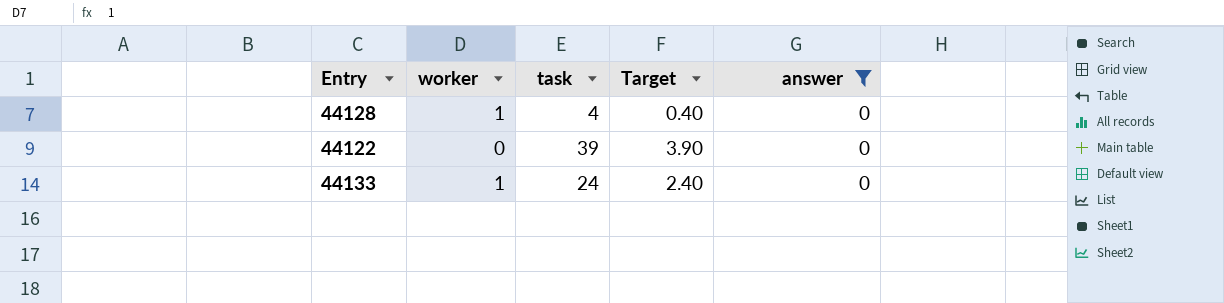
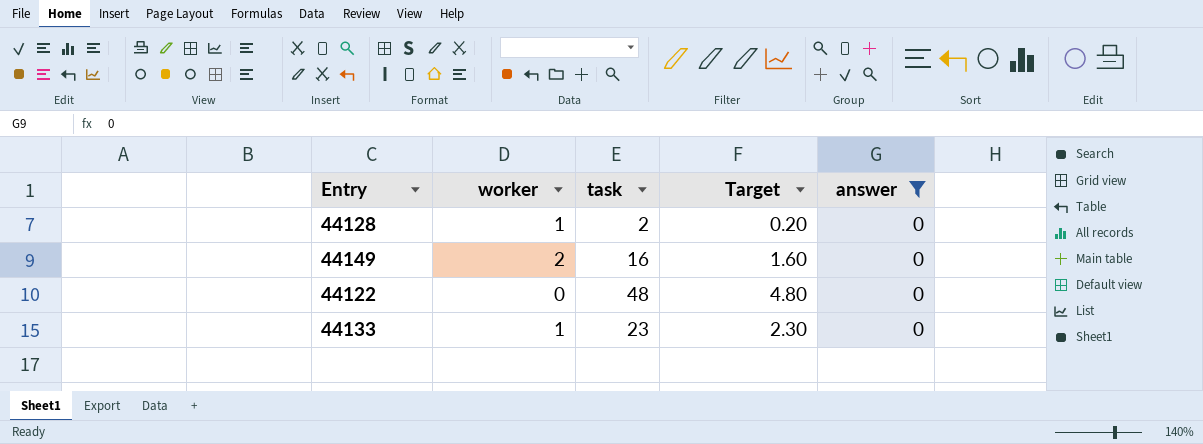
44128 | task: 4 -> 2
44128 | Target: 0.40 -> 0.20
row 44149: none -> 2 | 16 | 1.60 | 0
44122 | task: 39 -> 48
44122 | Target: 3.90 -> 4.80
44133 | task: 24 -> 23
44133 | Target: 2.40 -> 2.30

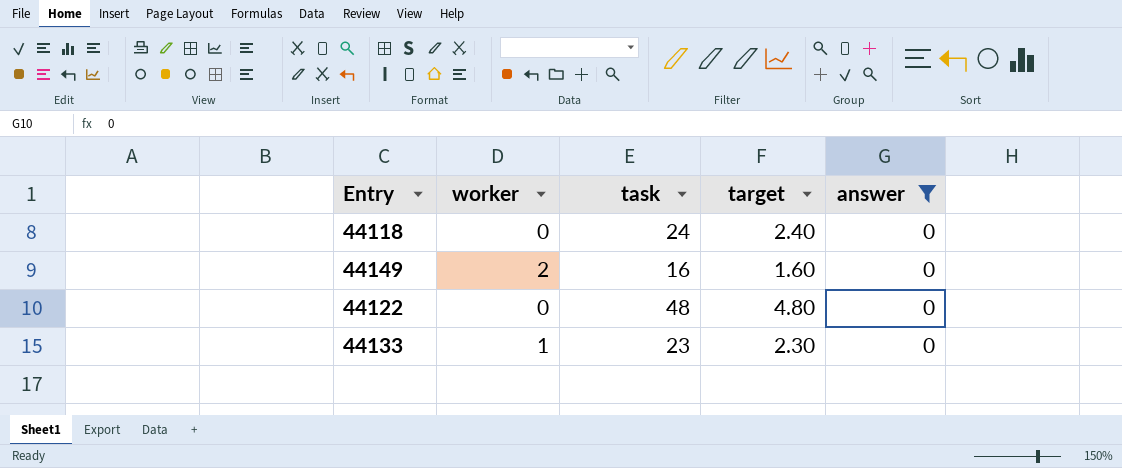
column name: Target -> target
row 44128: 1 | 2 | 0.20 | 0 -> none
row 44118: none -> 0 | 24 | 2.40 | 0

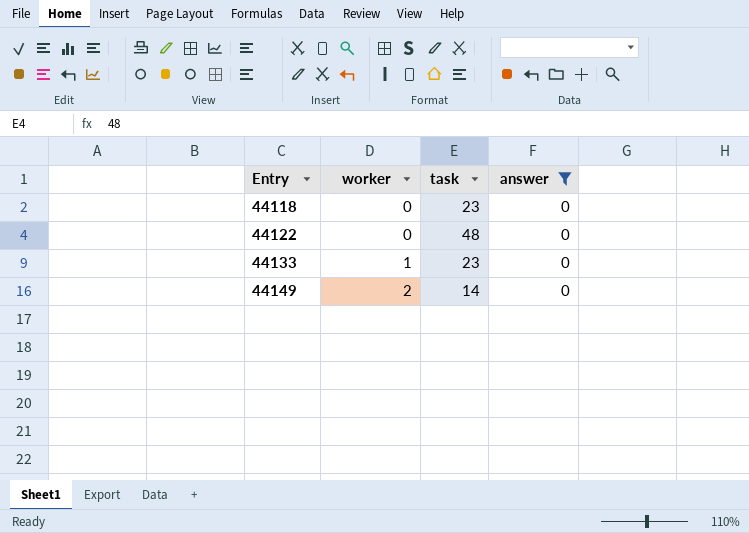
row order: none -> Entry ascending
column target | formula: [task] * 0.1 -> none
44118 | task: 24 -> 23
44149 | task: 16 -> 14

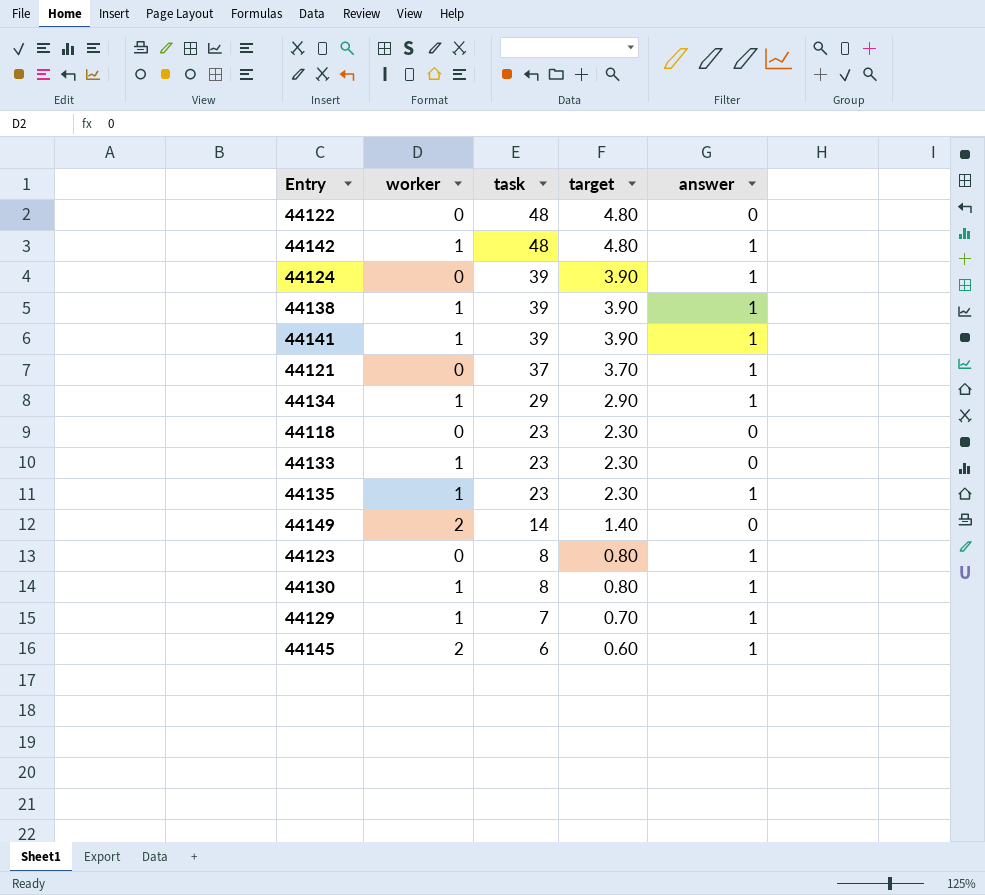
filter: answer = 0 -> none
row order: Entry ascending -> task descending
column target | formula: none -> [task] * 0.1

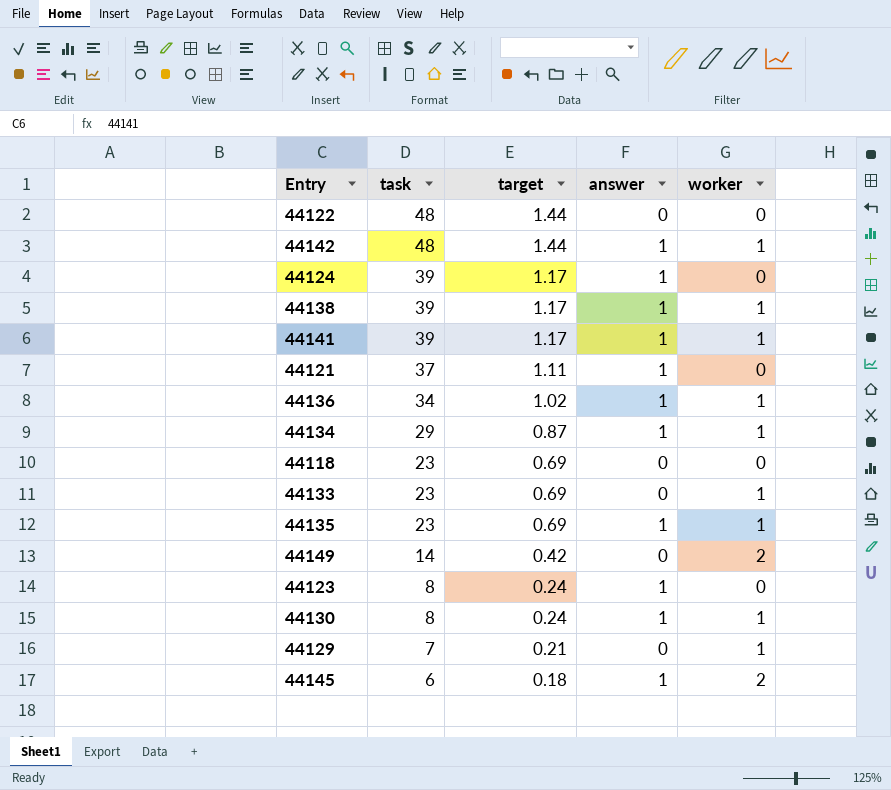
column target | formula: [task] * 0.1 -> [task] * 0.03
column worker | position: 2 -> 5
row 44136: none -> 34 | 1.02 | 1 | 1
44129 | answer: 1 -> 0

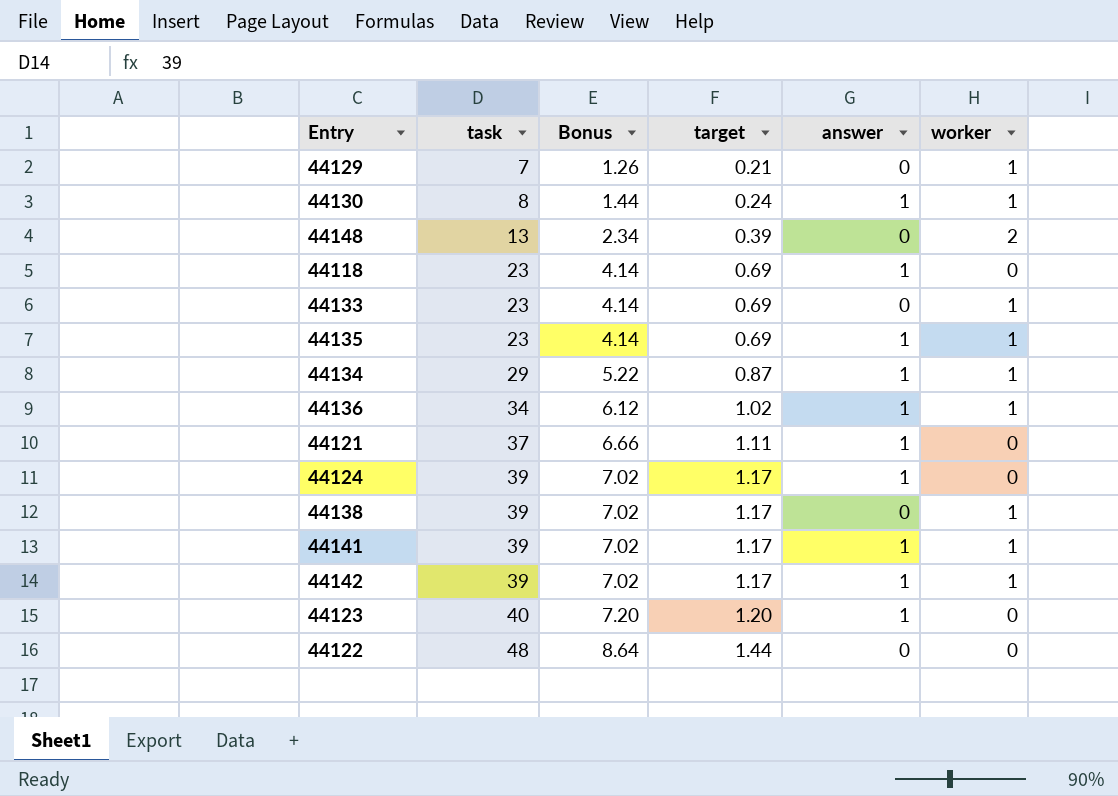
row order: task descending -> task ascending
column Bonus | formula: none -> [task] * 0.18
row 44149: 14 | 0.42 | 0 | 2 -> none
row 44145: 6 | 0.18 | 1 | 2 -> none
row 44148: none -> 13 | 2.34 | 0.39 | 0 | 2
44118 | answer: 0 -> 1
44138 | answer: 1 -> 0
44142 | task: 48 -> 39
44142 | target: 1.44 -> 1.17
44123 | task: 8 -> 40
44123 | target: 0.24 -> 1.20

